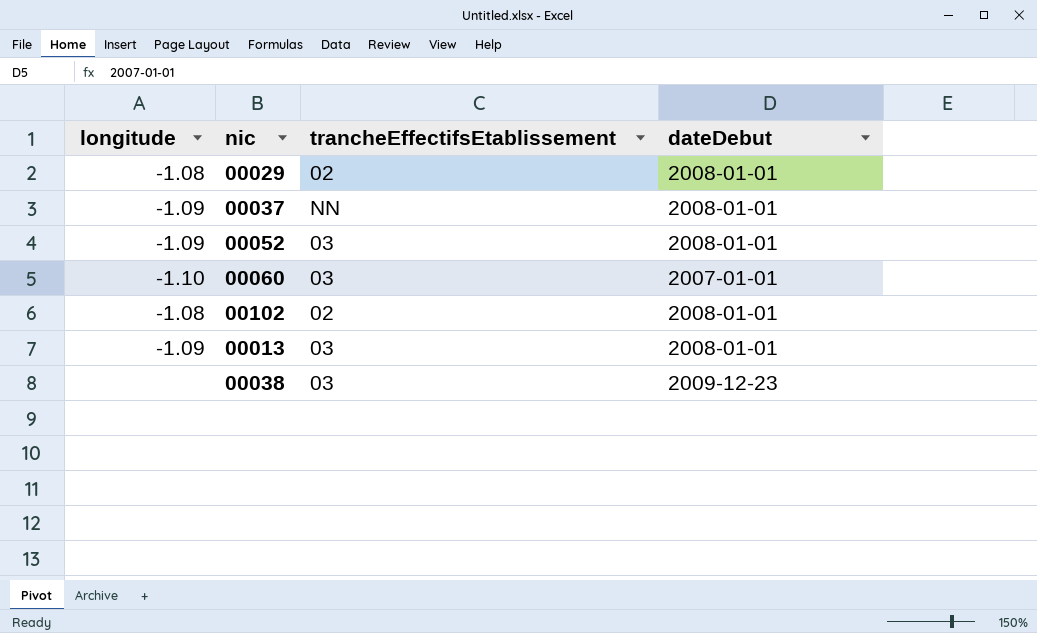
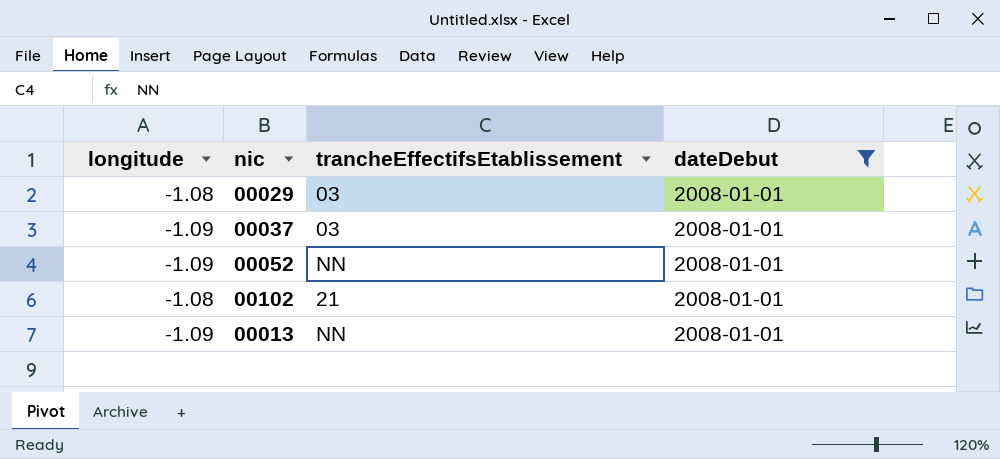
filter: none -> dateDebut = 2008-01-01
00029 | trancheEffectifsEtablissement: 02 -> 03
00037 | trancheEffectifsEtablissement: NN -> 03
00052 | trancheEffectifsEtablissement: 03 -> NN
00102 | trancheEffectifsEtablissement: 02 -> 21
00013 | trancheEffectifsEtablissement: 03 -> NN

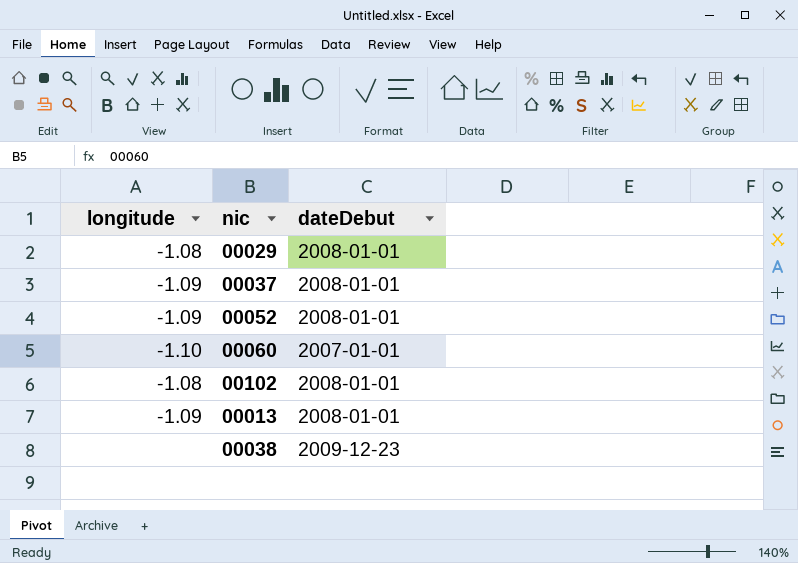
filter: dateDebut = 2008-01-01 -> none
column trancheEffectifsEtablissement | position: 3 -> none

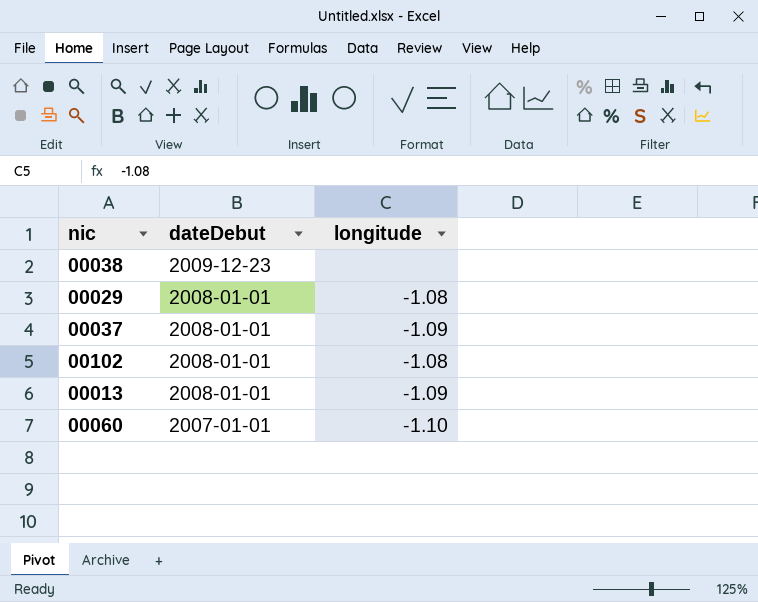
row order: none -> dateDebut descending
column longitude | position: 1 -> 3
row 00052: -1.09 | 2008-01-01 -> none

